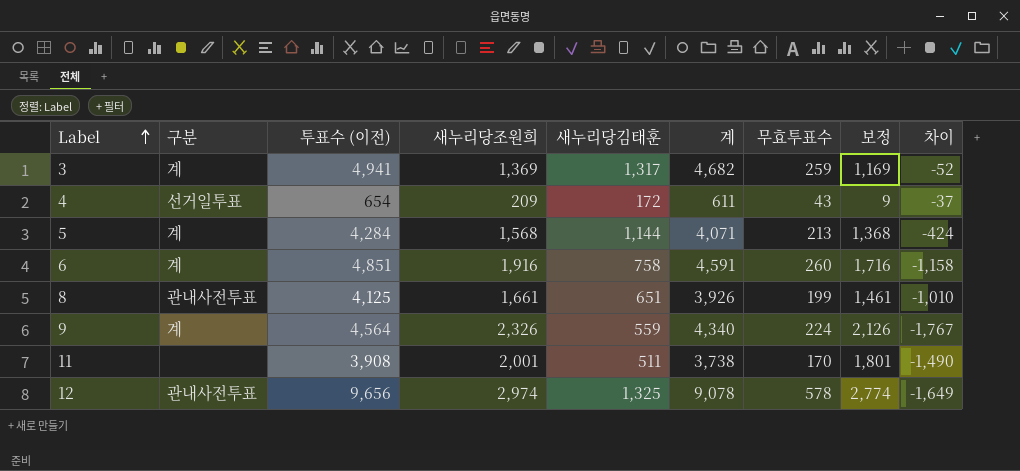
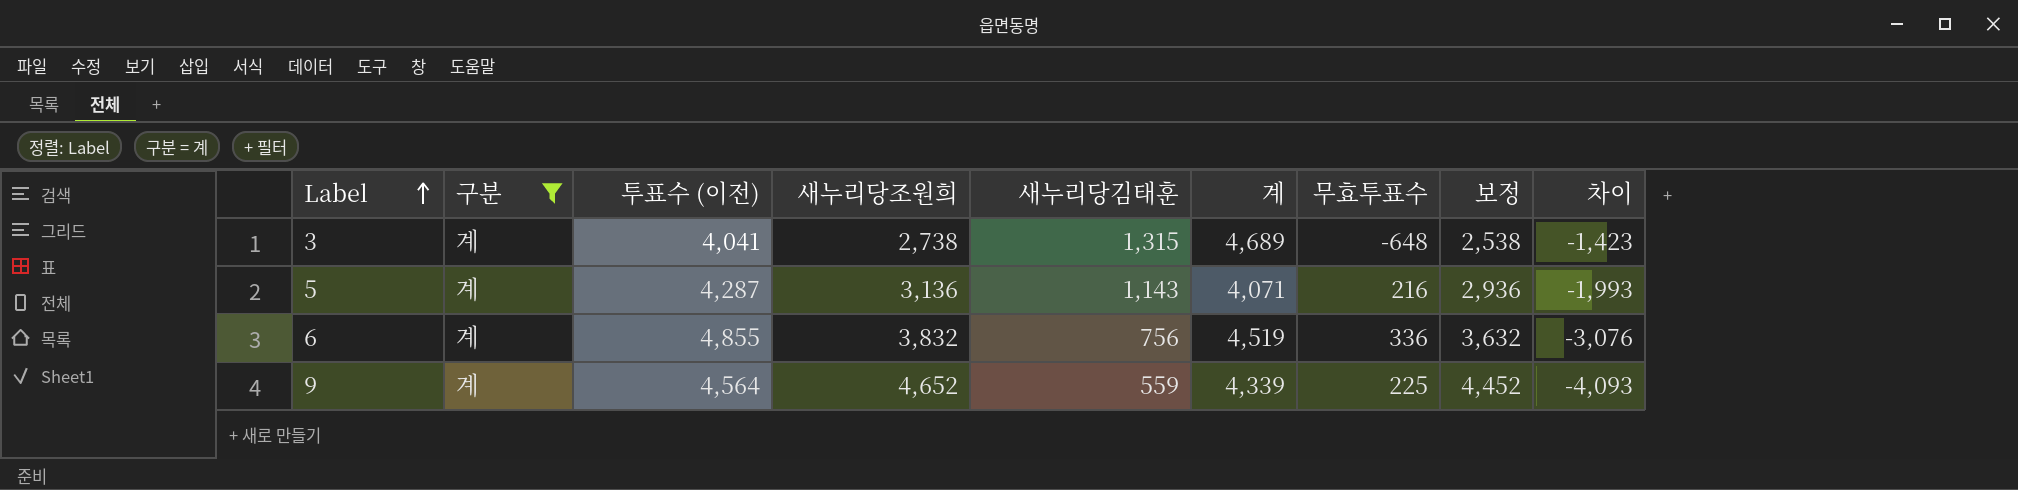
filter: none -> 구분 = 계
3 | 투표수 (이전): 4,941 -> 4,041
3 | 새누리당조원희: 1,369 -> 2,738
3 | 새누리당김태훈: 1,317 -> 1,315
3 | 계: 4,682 -> 4,689
3 | 무효투표수: 259 -> -648
3 | 보정: 1,169 -> 2,538
3 | 차이: -52 -> -1,423
5 | 투표수 (이전): 4,284 -> 4,287
5 | 새누리당조원희: 1,568 -> 3,136
5 | 새누리당김태훈: 1,144 -> 1,143
5 | 무효투표수: 213 -> 216
5 | 보정: 1,368 -> 2,936
5 | 차이: -424 -> -1,993
6 | 투표수 (이전): 4,851 -> 4,855
6 | 새누리당조원희: 1,916 -> 3,832
6 | 새누리당김태훈: 758 -> 756
6 | 계: 4,591 -> 4,519
6 | 무효투표수: 260 -> 336
6 | 보정: 1,716 -> 3,632
6 | 차이: -1,158 -> -3,076
9 | 새누리당조원희: 2,326 -> 4,652
9 | 계: 4,340 -> 4,339
9 | 무효투표수: 224 -> 225
9 | 보정: 2,126 -> 4,452
9 | 차이: -1,767 -> -4,093

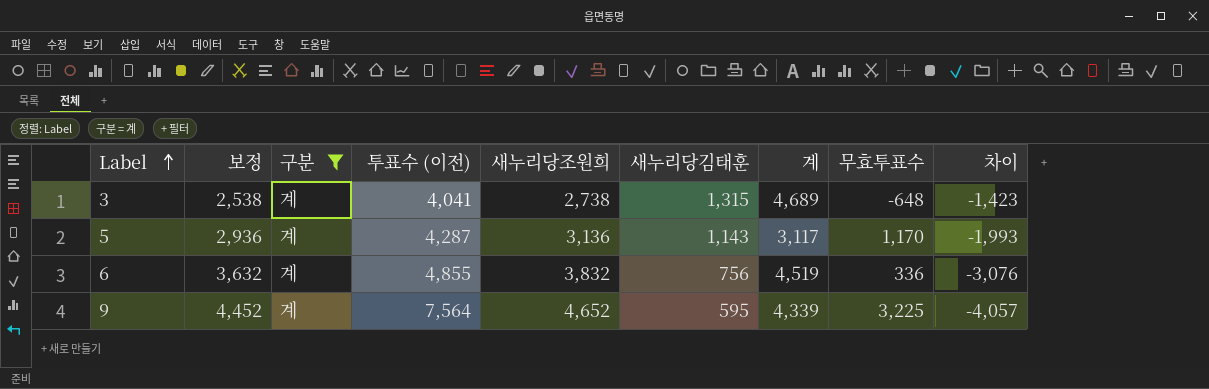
column 보정 | position: 8 -> 2
5 | 계: 4,071 -> 3,117
5 | 무효투표수: 216 -> 1,170
9 | 투표수 (이전): 4,564 -> 7,564
9 | 새누리당김태훈: 559 -> 595
9 | 무효투표수: 225 -> 3,225
9 | 차이: -4,093 -> -4,057

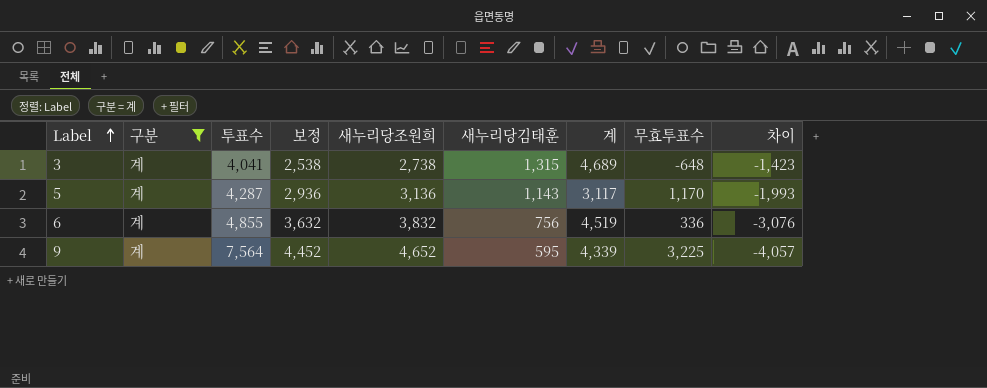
column name: 투표수 (이전) -> 투표수
column 보정 | position: 2 -> 4

